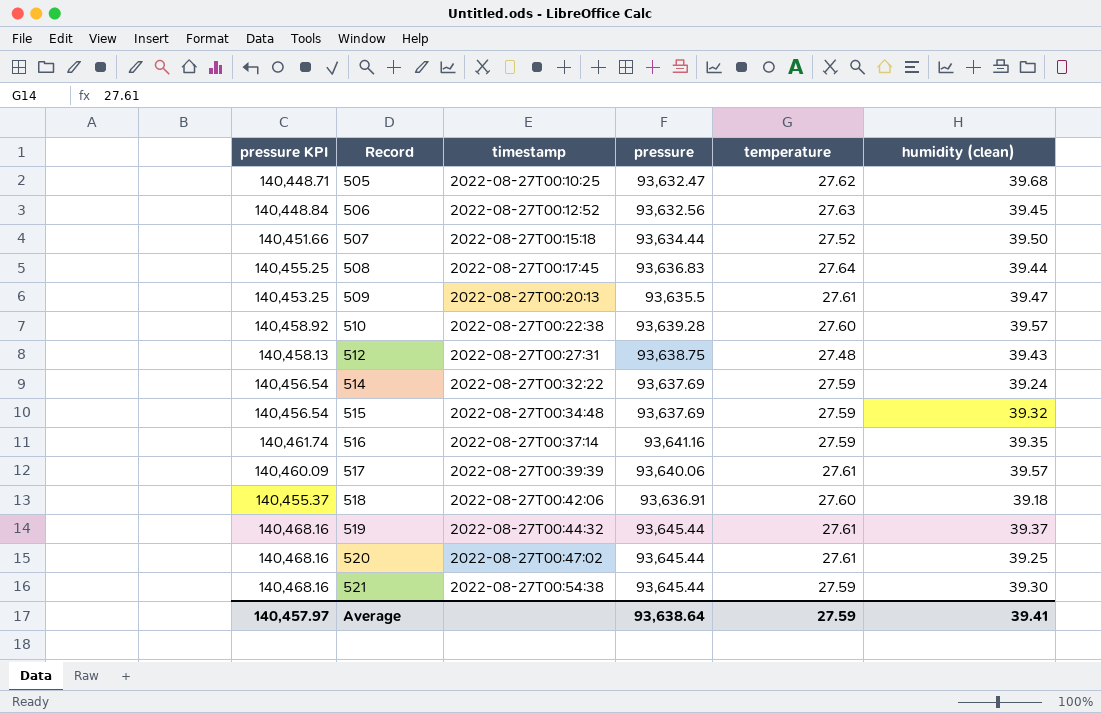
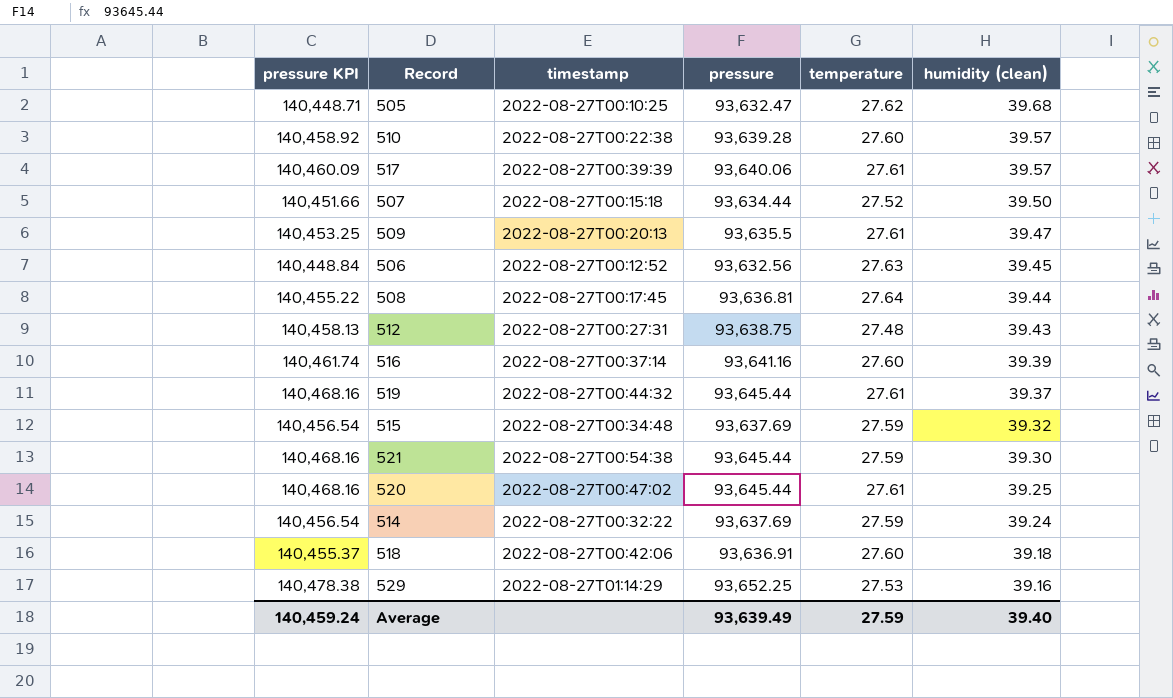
row order: Record ascending -> humidity (clean) descending
508 | pressure KPI: 140,455.25 -> 140,455.22
508 | pressure: 93,636.83 -> 93,636.81
516 | temperature: 27.59 -> 27.60
516 | humidity (clean): 39.35 -> 39.39
row 529: none -> 140,478.38 | 2022-08-27T01:14:29 | 93,652.25 | 27.53 | 39.16
Average | pressure KPI: 140,457.97 -> 140,459.24
Average | pressure: 93,638.64 -> 93,639.49
Average | humidity (clean): 39.41 -> 39.40

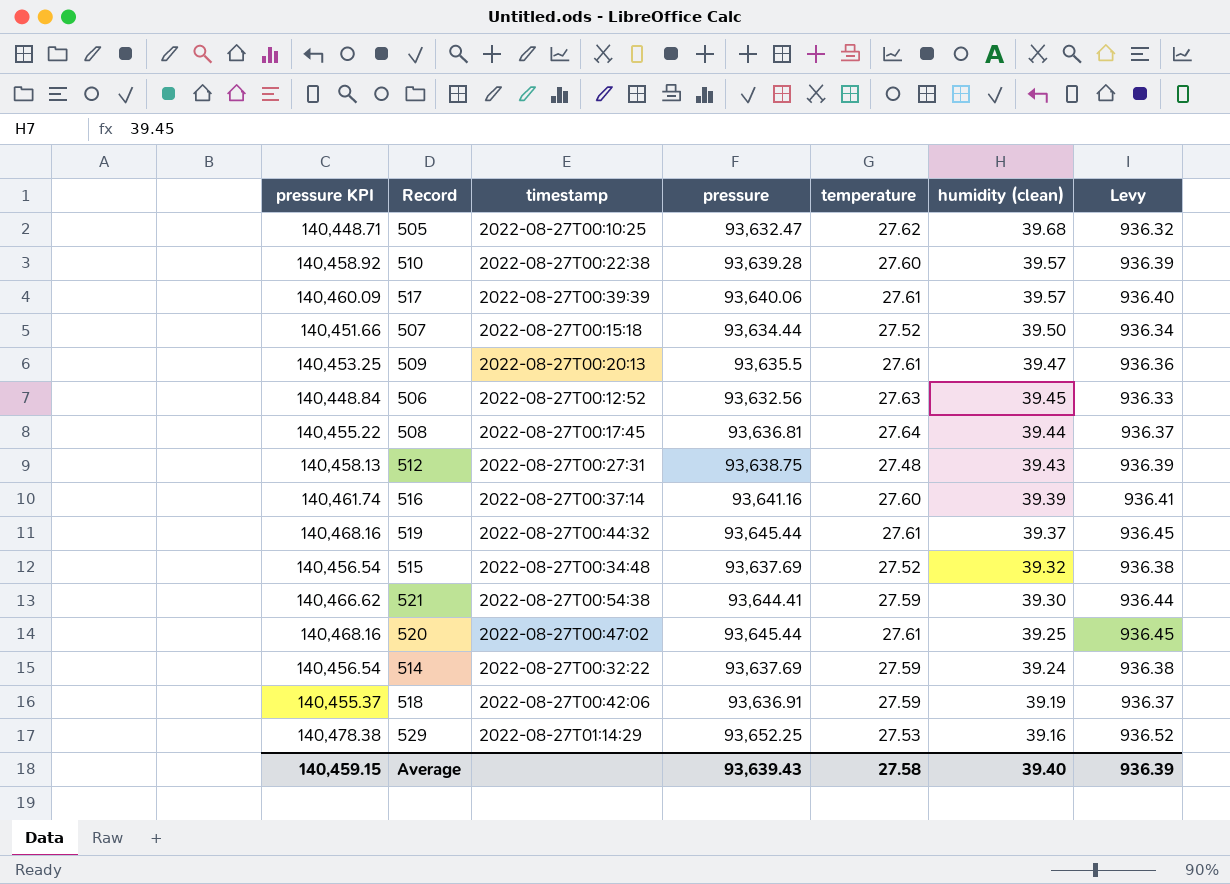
column Levy | formula: none -> [pressure] * 0.01
515 | temperature: 27.59 -> 27.52
521 | pressure KPI: 140,468.16 -> 140,466.62
521 | pressure: 93,645.44 -> 93,644.41
518 | temperature: 27.60 -> 27.59
518 | humidity (clean): 39.18 -> 39.19
Average | pressure KPI: 140,459.24 -> 140,459.15
Average | pressure: 93,639.49 -> 93,639.43
Average | temperature: 27.59 -> 27.58

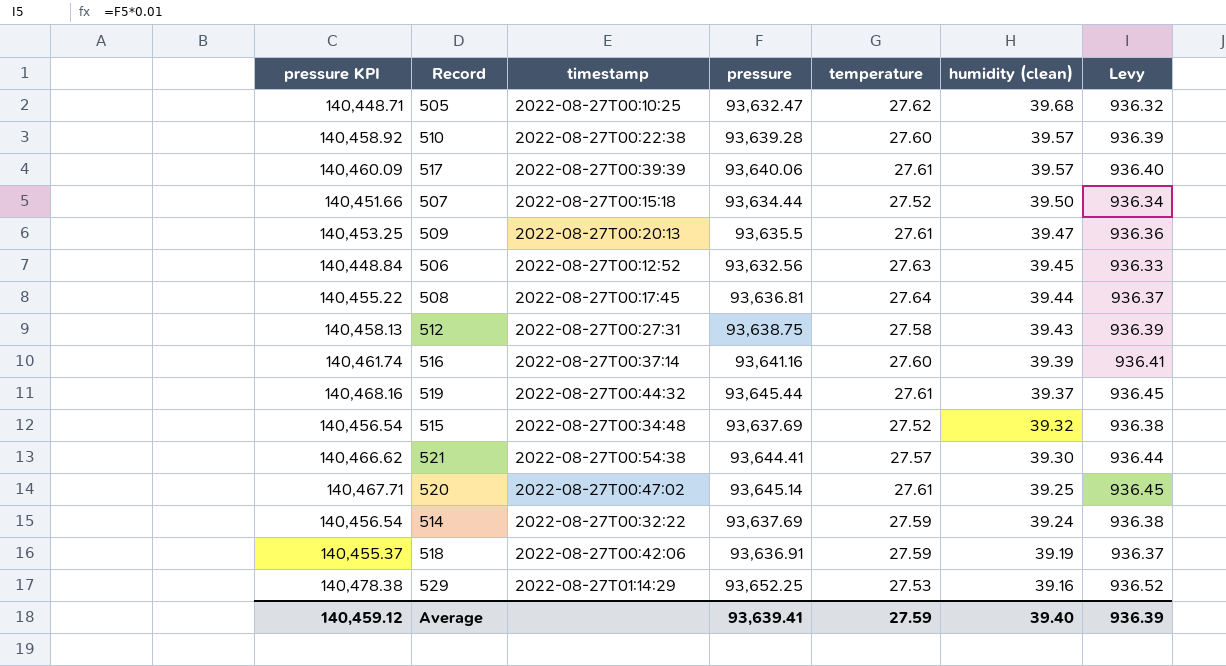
512 | temperature: 27.48 -> 27.58
521 | temperature: 27.59 -> 27.57
520 | pressure KPI: 140,468.16 -> 140,467.71
520 | pressure: 93,645.44 -> 93,645.14
Average | pressure KPI: 140,459.15 -> 140,459.12
Average | pressure: 93,639.43 -> 93,639.41
Average | temperature: 27.58 -> 27.59

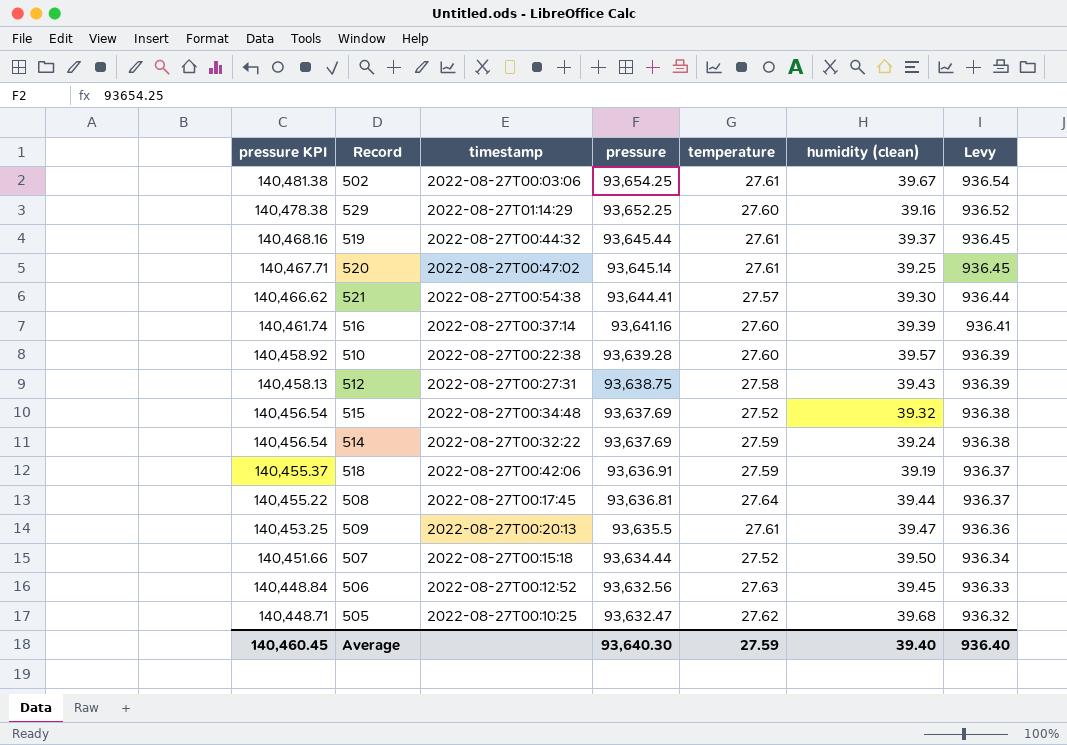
row order: humidity (clean) descending -> pressure KPI descending
row 517: 140,460.09 | 2022-08-27T00:39:39 | 93,640.06 | 27.61 | 39.57 | 936.40 -> none
row 502: none -> 140,481.38 | 2022-08-27T00:03:06 | 93,654.25 | 27.61 | 39.67 | 936.54
529 | temperature: 27.53 -> 27.60
Average | pressure KPI: 140,459.12 -> 140,460.45
Average | pressure: 93,639.41 -> 93,640.30
Average | Levy: 936.39 -> 936.40

